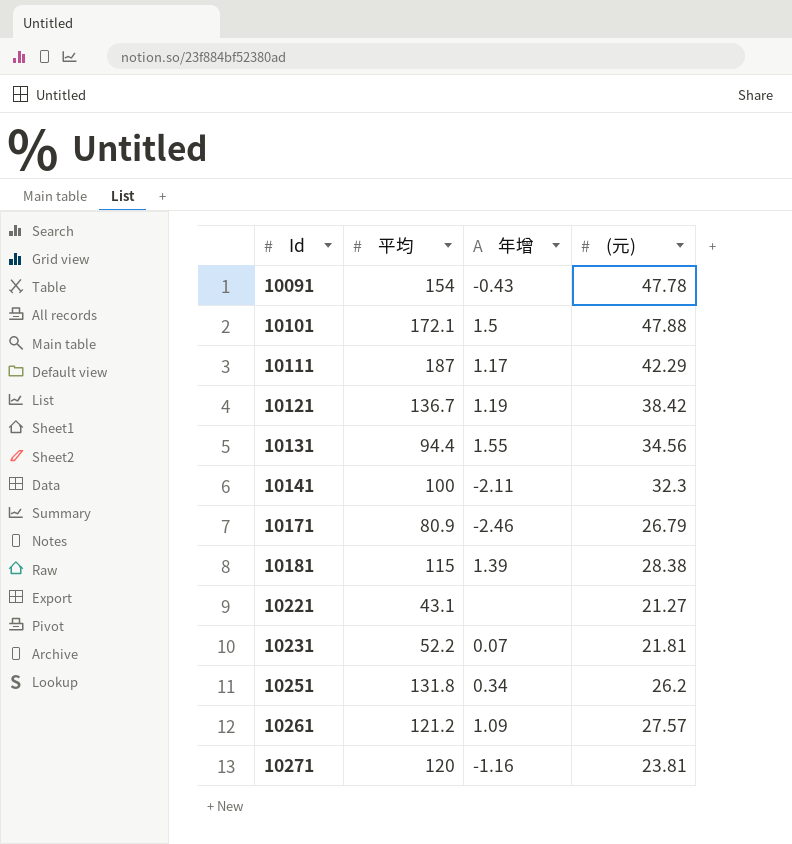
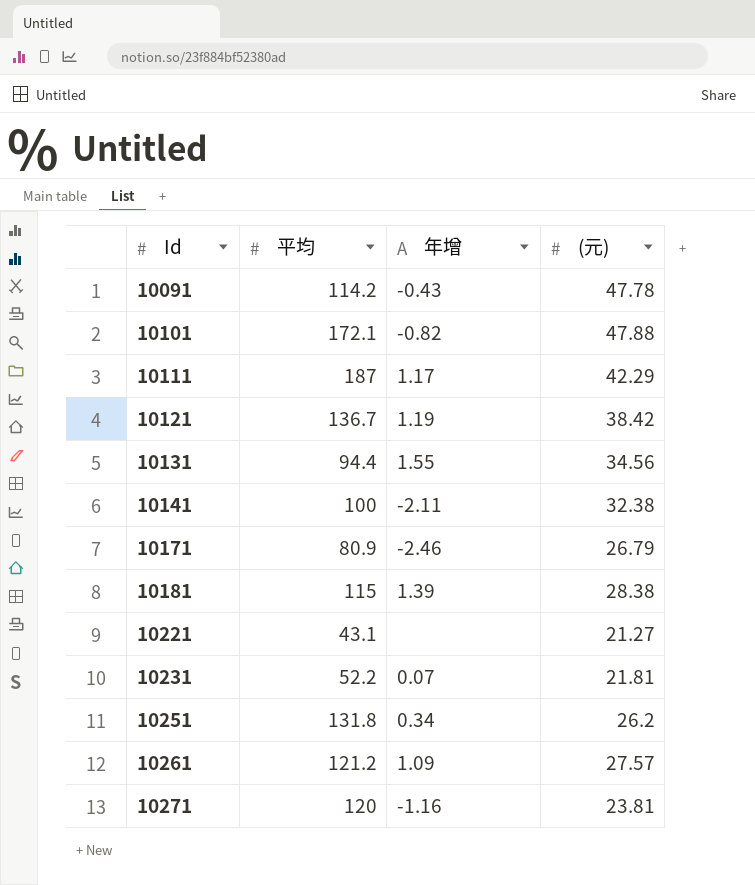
10091 | 平均: 154 -> 114.2
10101 | 年增: 1.5 -> -0.82
10141 | (元): 32.3 -> 32.38

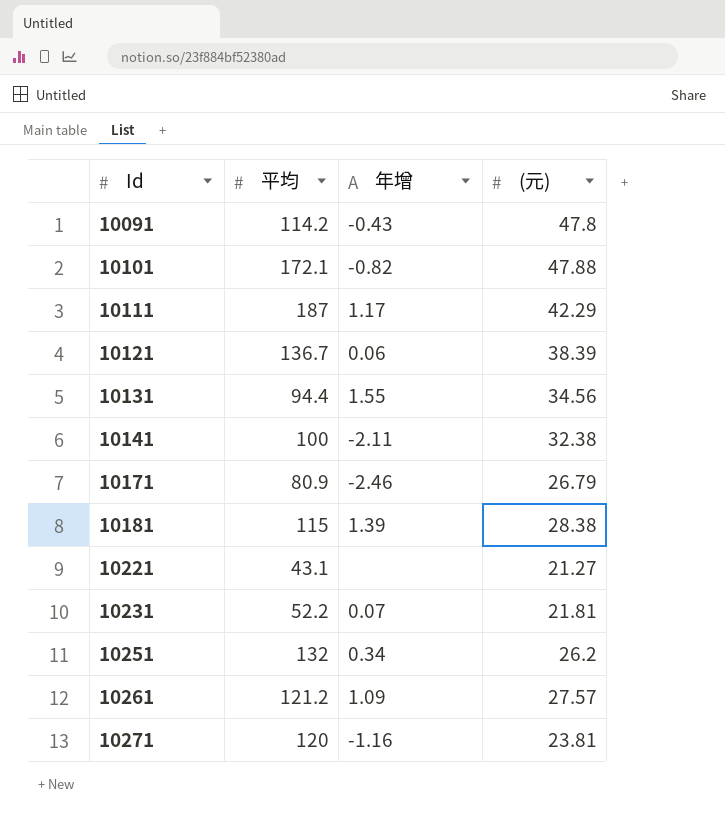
10091 | (元): 47.78 -> 47.8
10121 | 年增: 1.19 -> 0.06
10121 | (元): 38.42 -> 38.39
10251 | 平均: 131.8 -> 132

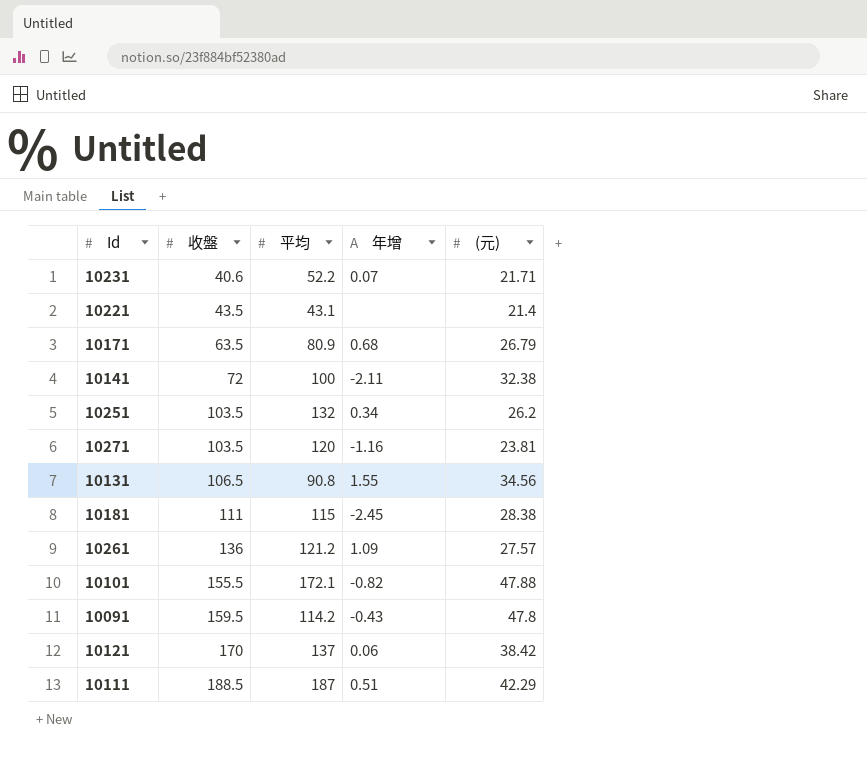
row order: Id ascending -> 收盤 ascending
column 收盤 | position: none -> 2
10231 | (元): 21.81 -> 21.71
10221 | (元): 21.27 -> 21.4
10171 | 年增: -2.46 -> 0.68
10131 | 平均: 94.4 -> 90.8
10181 | 年增: 1.39 -> -2.45
10121 | 平均: 136.7 -> 137
10121 | (元): 38.39 -> 38.42
10111 | 年增: 1.17 -> 0.51

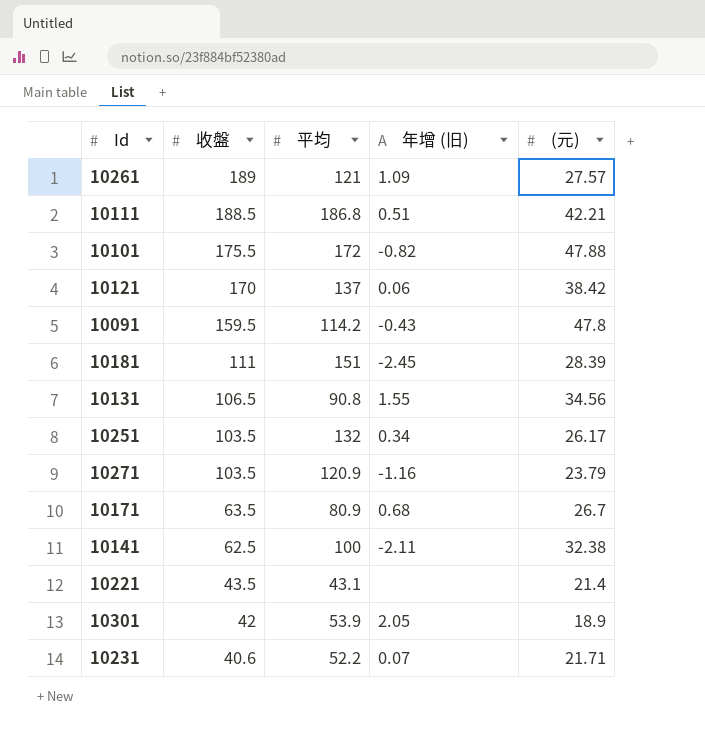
row order: 收盤 ascending -> 收盤 descending
column name: 年增 -> 年增 (旧)
10261 | 收盤: 136 -> 189
10261 | 平均: 121.2 -> 121
10111 | 平均: 187 -> 186.8
10111 | (元): 42.29 -> 42.21
10101 | 收盤: 155.5 -> 175.5
10101 | 平均: 172.1 -> 172
10181 | 平均: 115 -> 151
10181 | (元): 28.38 -> 28.39
10251 | (元): 26.2 -> 26.17
10271 | 平均: 120 -> 120.9
10271 | (元): 23.81 -> 23.79
10171 | (元): 26.79 -> 26.7
10141 | 收盤: 72 -> 62.5
row 10301: none -> 42 | 53.9 | 2.05 | 18.9

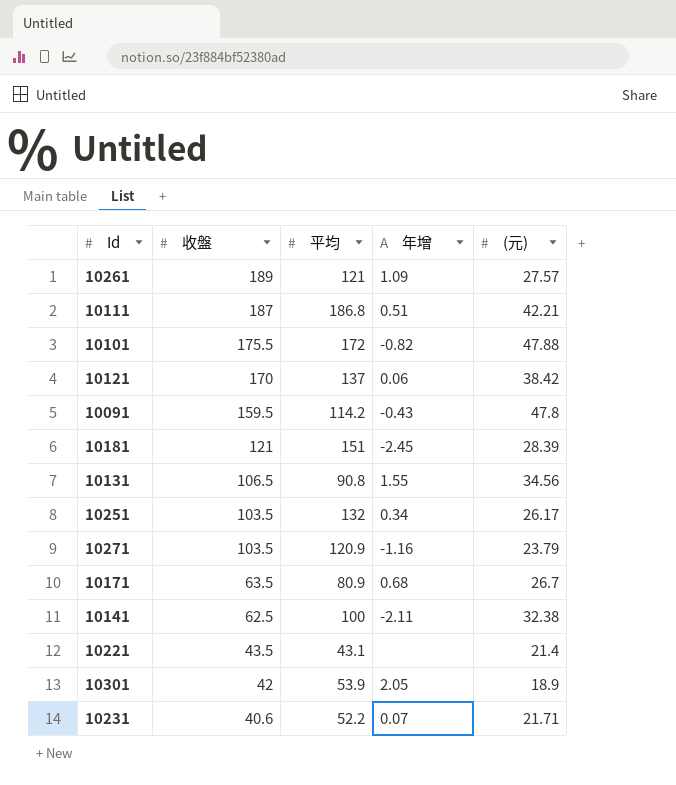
column name: 年增 (旧) -> 年增
10111 | 收盤: 188.5 -> 187
10181 | 收盤: 111 -> 121

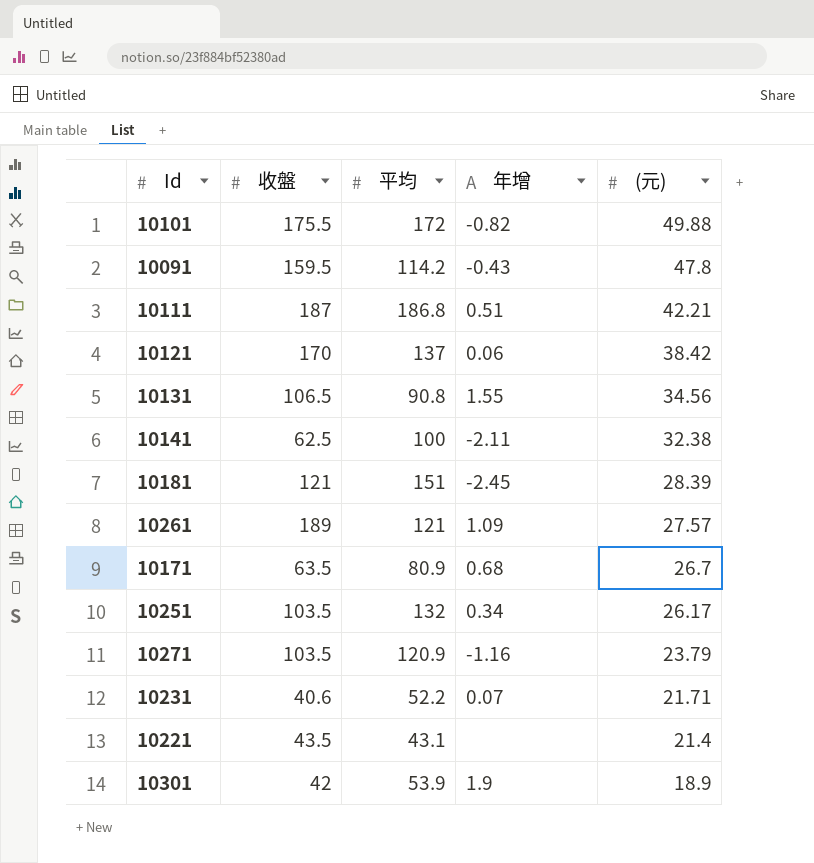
row order: 收盤 descending -> (元) descending
10101 | (元): 47.88 -> 49.88
10301 | 年增: 2.05 -> 1.9

